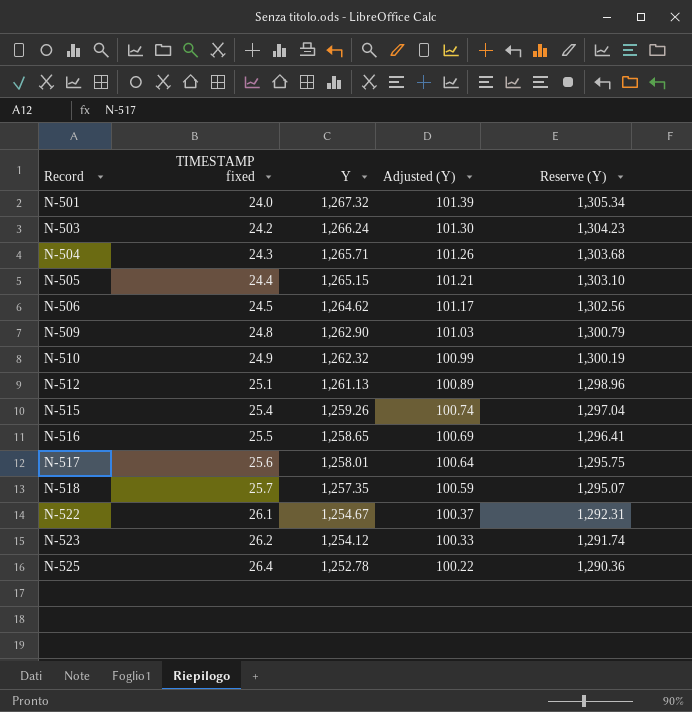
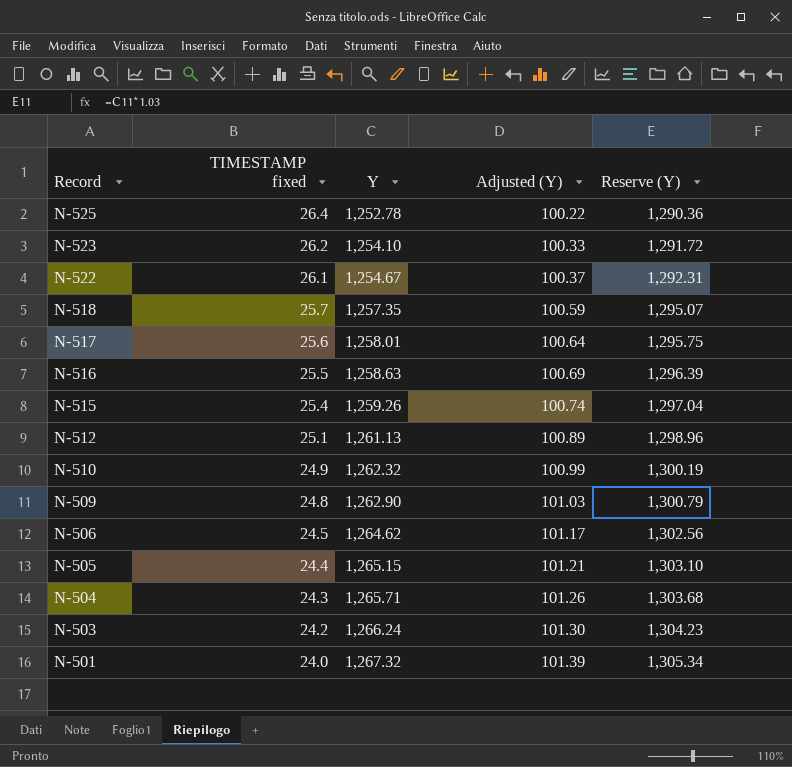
row order: Record ascending -> Record descending
N-523 | Y: 1,254.12 -> 1,254.10
N-523 | Reserve (Y): 1,291.74 -> 1,291.72
N-516 | Y: 1,258.65 -> 1,258.63
N-516 | Reserve (Y): 1,296.41 -> 1,296.39

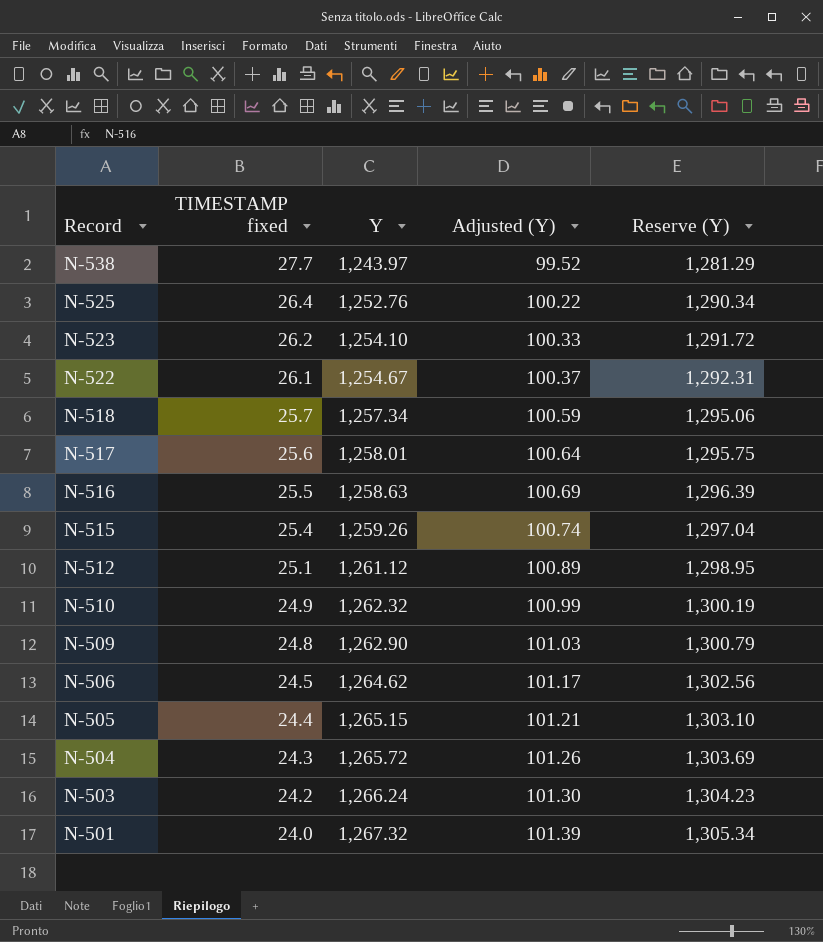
row N-538: none -> 27.7 | 1,243.97 | 99.52 | 1,281.29
N-525 | Y: 1,252.78 -> 1,252.76
N-525 | Reserve (Y): 1,290.36 -> 1,290.34
N-518 | Y: 1,257.35 -> 1,257.34
N-518 | Reserve (Y): 1,295.07 -> 1,295.06
N-512 | Y: 1,261.13 -> 1,261.12
N-512 | Reserve (Y): 1,298.96 -> 1,298.95
N-504 | Y: 1,265.71 -> 1,265.72
N-504 | Reserve (Y): 1,303.68 -> 1,303.69

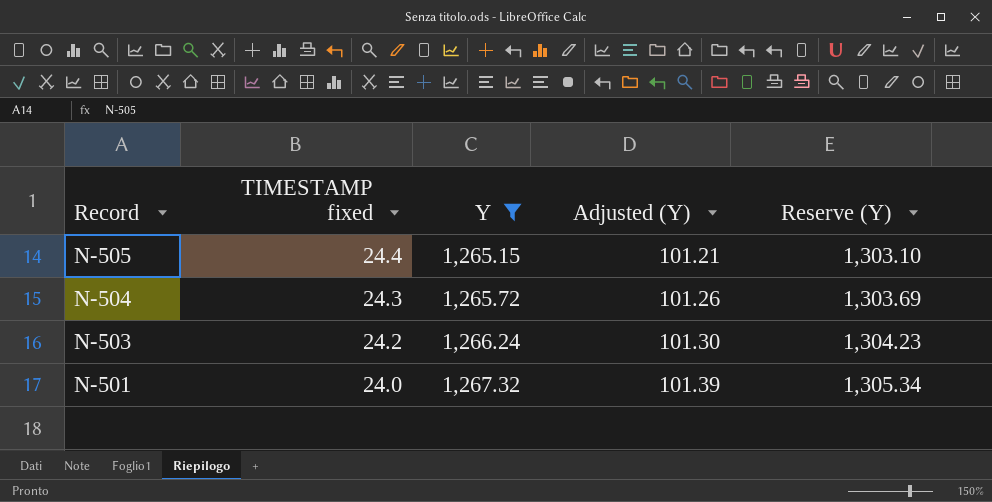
filter: none -> Y >= 1,265.15

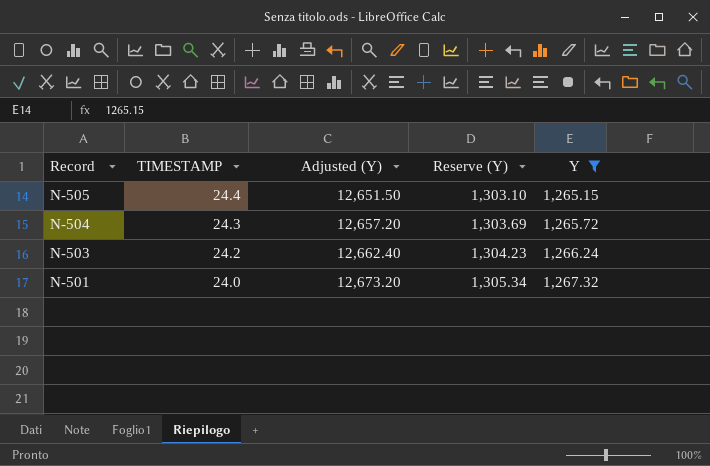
column name: TIMESTAMP fixed -> TIMESTAMP
column Adjusted (Y) | formula: [Y] * 0.08 -> [Y] * 10
column Y | position: 3 -> 5

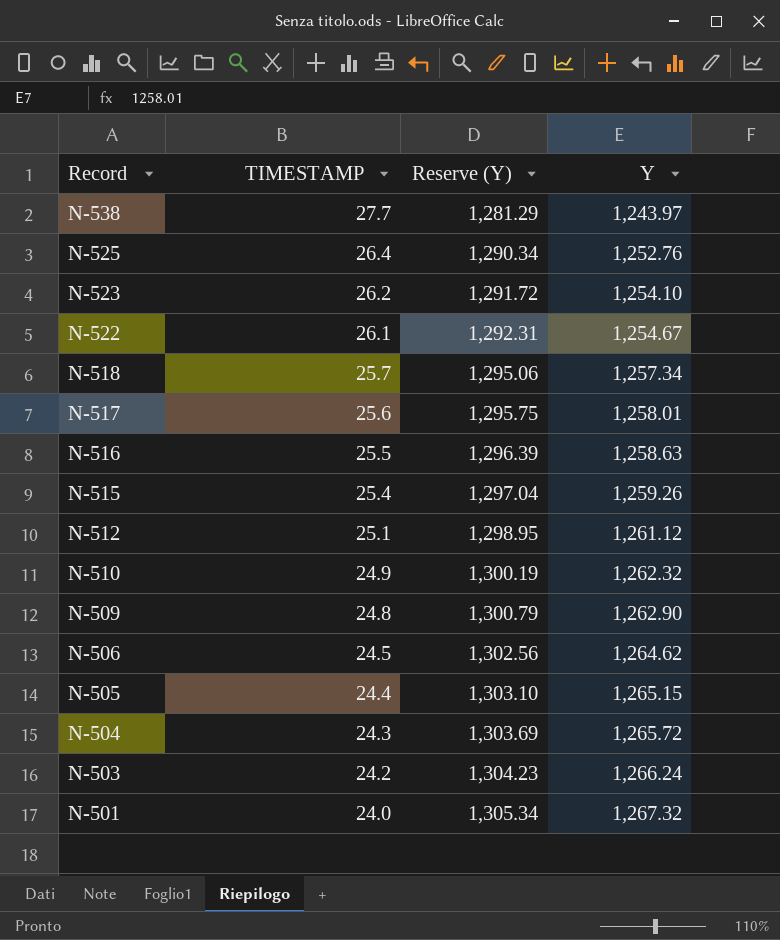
filter: Y >= 1,265.15 -> none
column Adjusted (Y) | formula: [Y] * 10 -> none

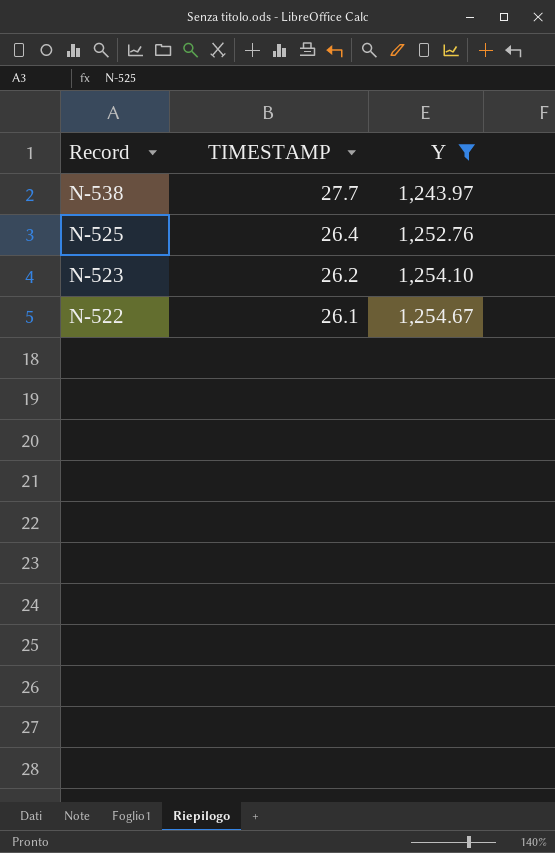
filter: none -> Y <= 1,254.67
column Reserve (Y) | formula: [Y] * 1.03 -> none

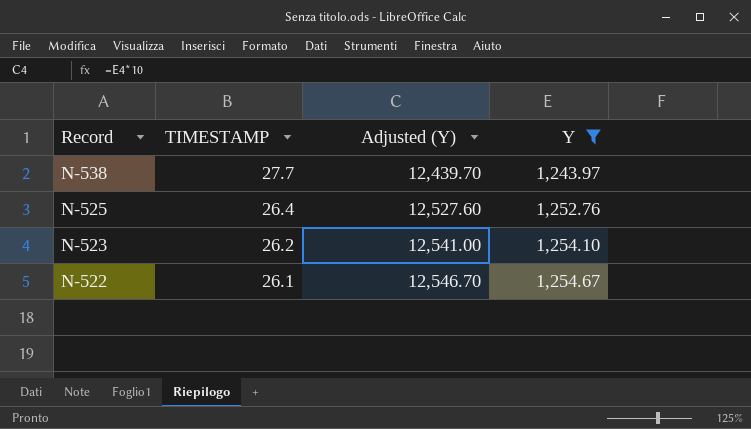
column Adjusted (Y) | formula: none -> [Y] * 10

